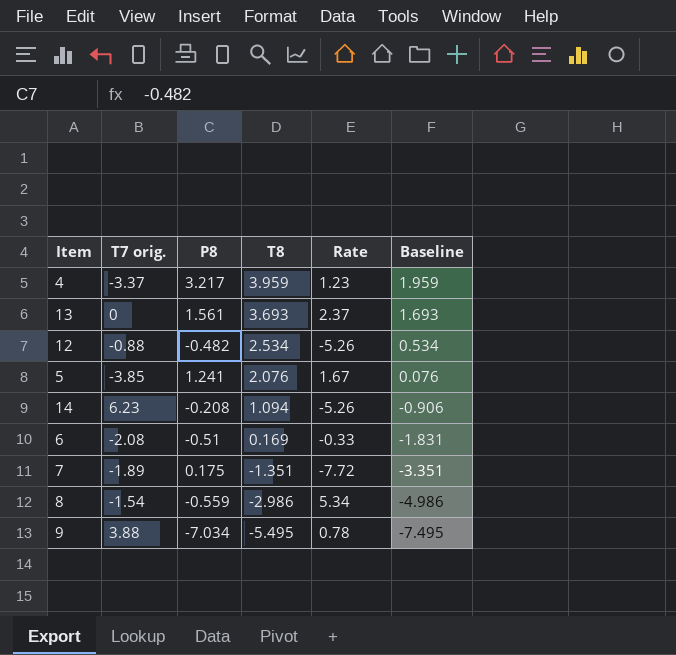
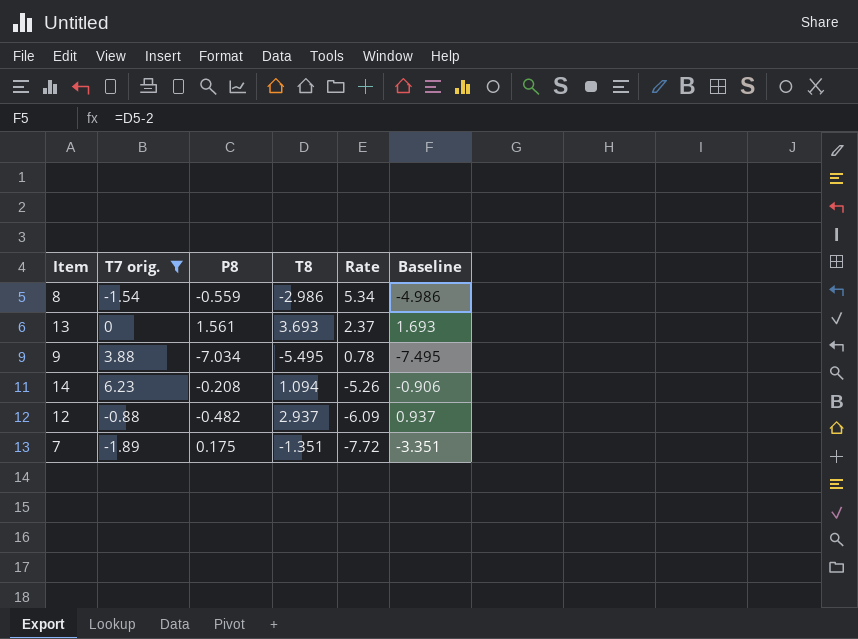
filter: none -> T7 orig. >= -1.89
row order: T8 descending -> Rate descending
12 | T8: 2.534 -> 2.937
12 | Rate: -5.26 -> -6.09
12 | Baseline: 0.534 -> 0.937

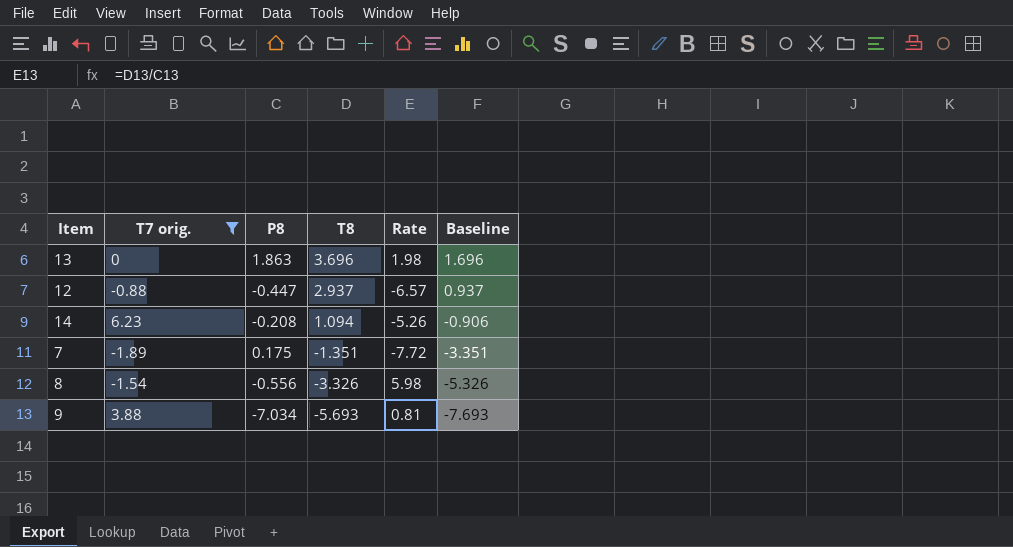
row order: Rate descending -> T8 descending
13 | P8: 1.561 -> 1.863
13 | T8: 3.693 -> 3.696
13 | Rate: 2.37 -> 1.98
13 | Baseline: 1.693 -> 1.696
12 | P8: -0.482 -> -0.447
12 | Rate: -6.09 -> -6.57
8 | P8: -0.559 -> -0.556
8 | T8: -2.986 -> -3.326
8 | Rate: 5.34 -> 5.98
8 | Baseline: -4.986 -> -5.326
9 | T8: -5.495 -> -5.693
9 | Rate: 0.78 -> 0.81
9 | Baseline: -7.495 -> -7.693

